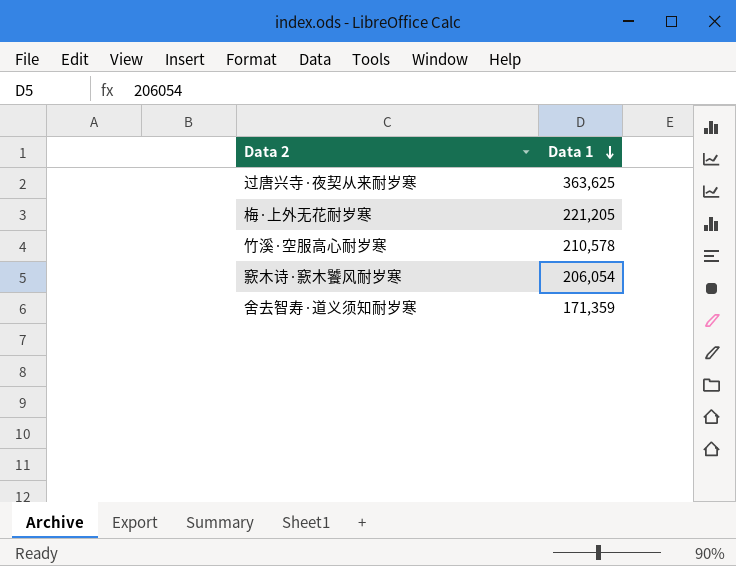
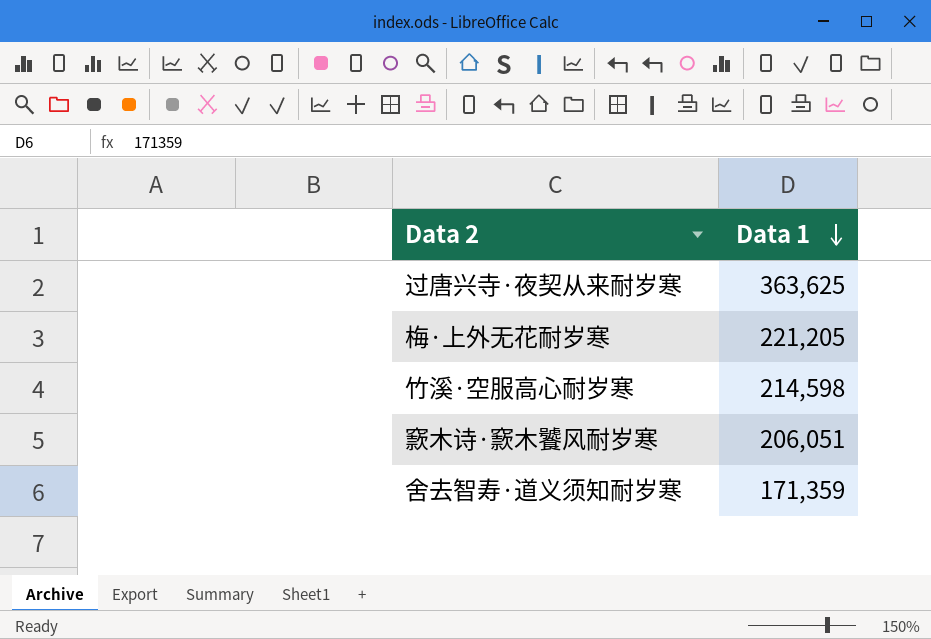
竹溪·空服高心耐岁寒 | Data 1: 210,578 -> 214,598
窾木诗·窾木饕风耐岁寒 | Data 1: 206,054 -> 206,051

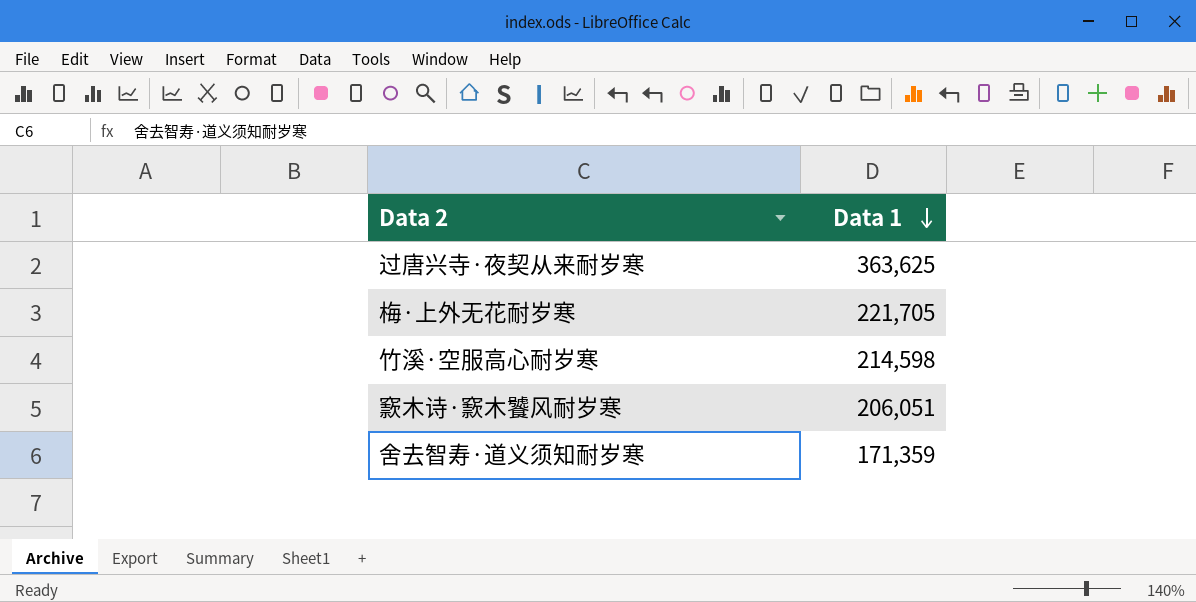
梅·上外无花耐岁寒 | Data 1: 221,205 -> 221,705

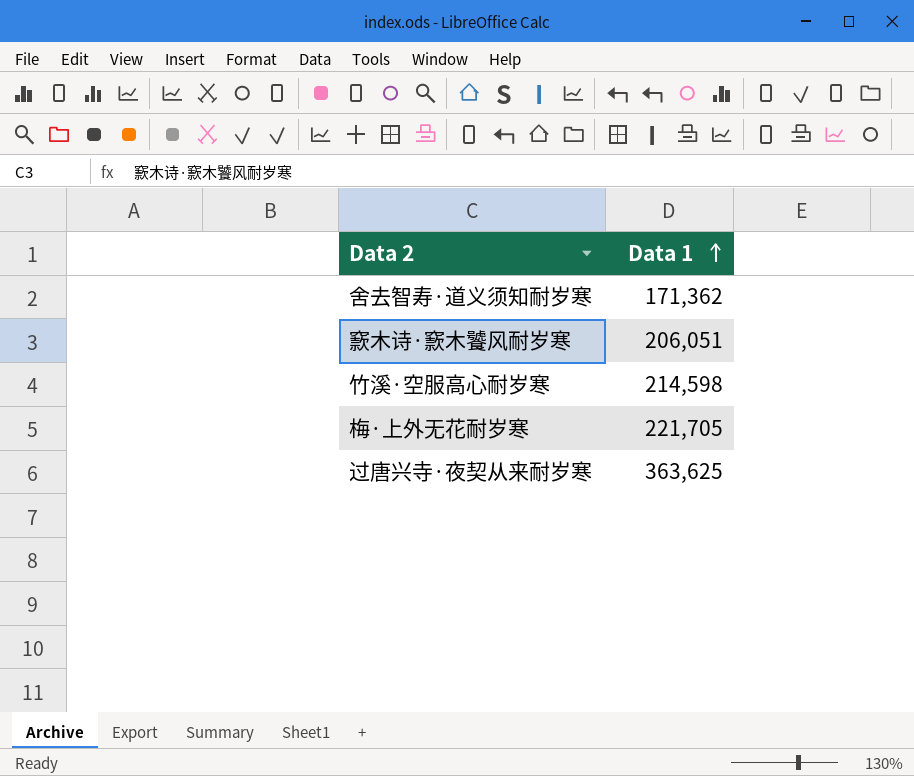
row order: Data 1 descending -> Data 1 ascending
舍去智寿·道义须知耐岁寒 | Data 1: 171,359 -> 171,362

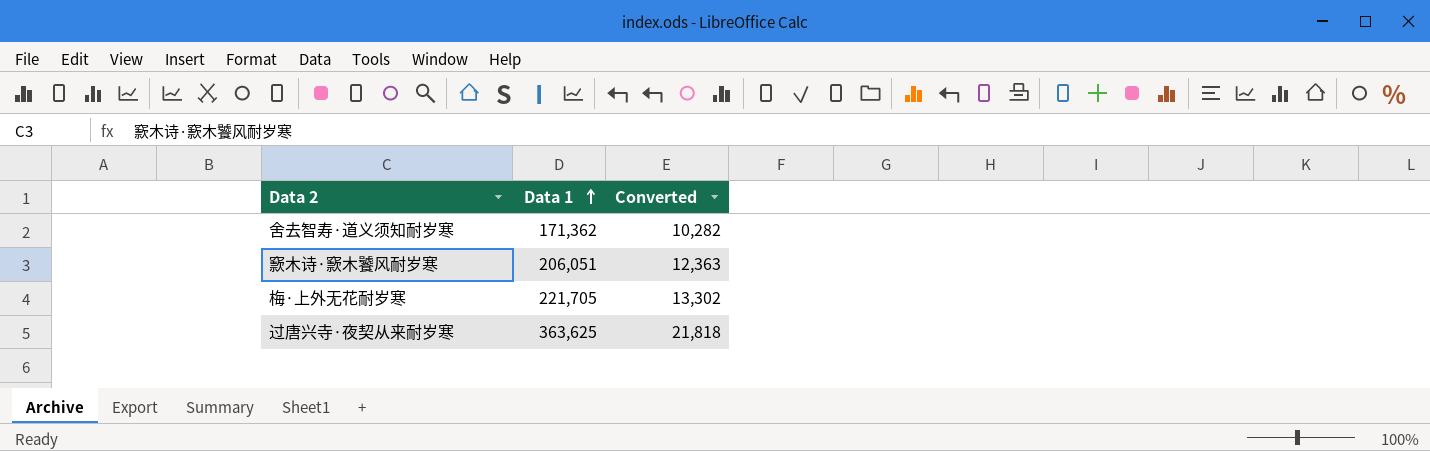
column Converted | formula: none -> [Data 1] * 0.06
row 竹溪·空服高心耐岁寒: 214,598 -> none

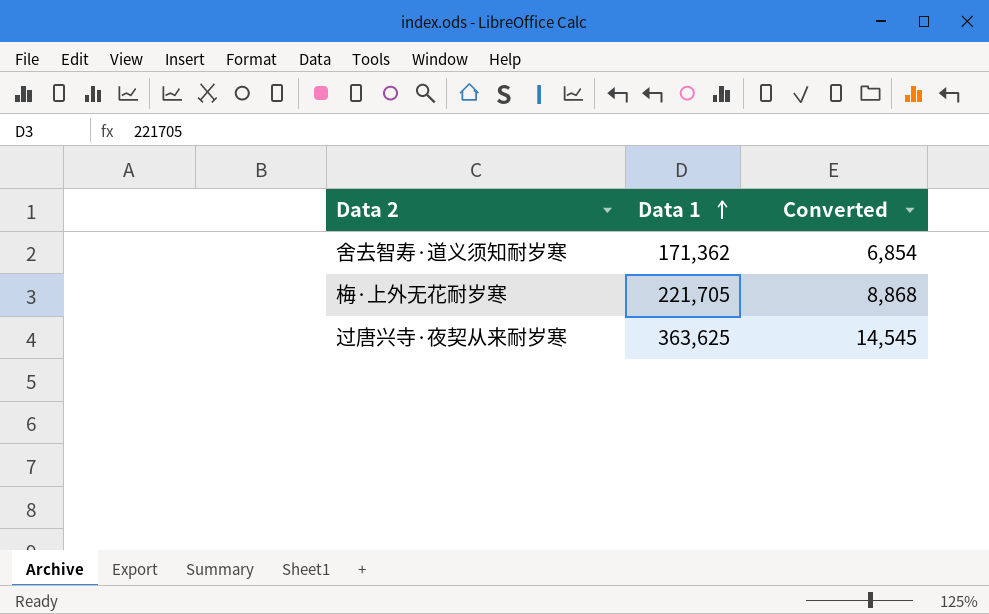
column Converted | formula: [Data 1] * 0.06 -> [Data 1] * 0.04
row 窾木诗·窾木饕风耐岁寒: 206,051 | 12,363 -> none

